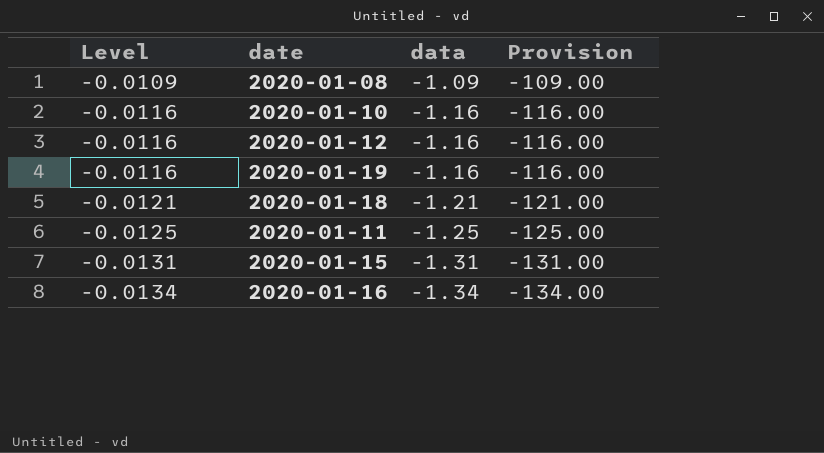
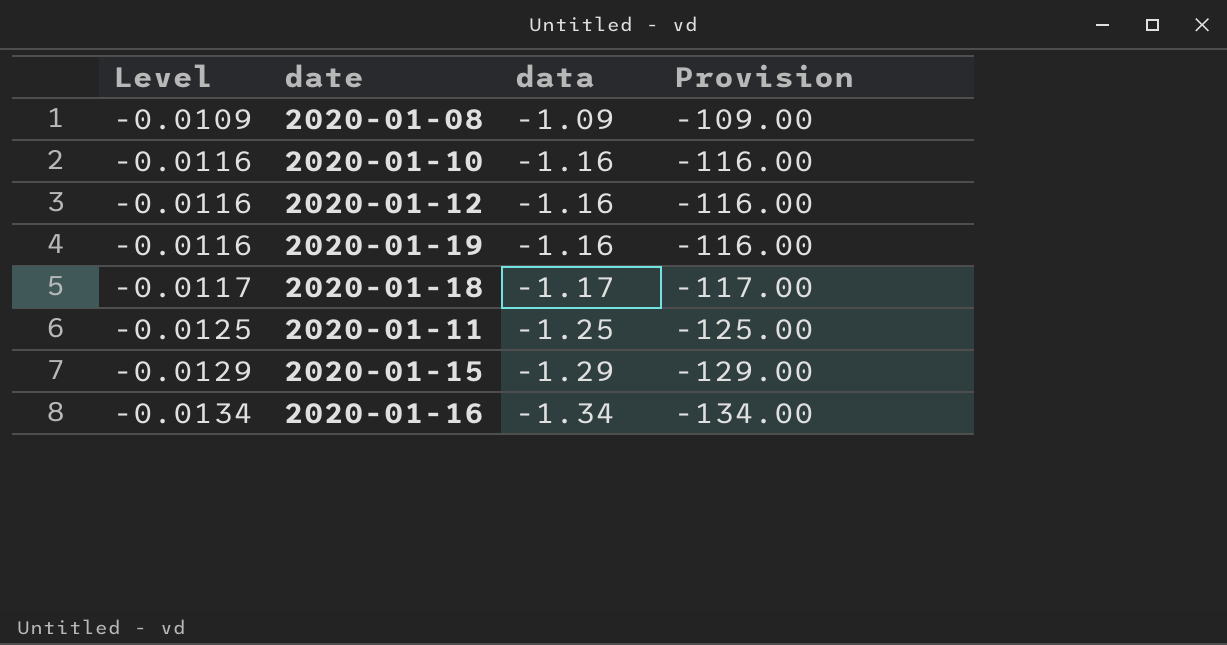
2020-01-18 | Level: -0.0121 -> -0.0117
2020-01-18 | data: -1.21 -> -1.17
2020-01-18 | Provision: -121.00 -> -117.00
2020-01-15 | Level: -0.0131 -> -0.0129
2020-01-15 | data: -1.31 -> -1.29
2020-01-15 | Provision: -131.00 -> -129.00

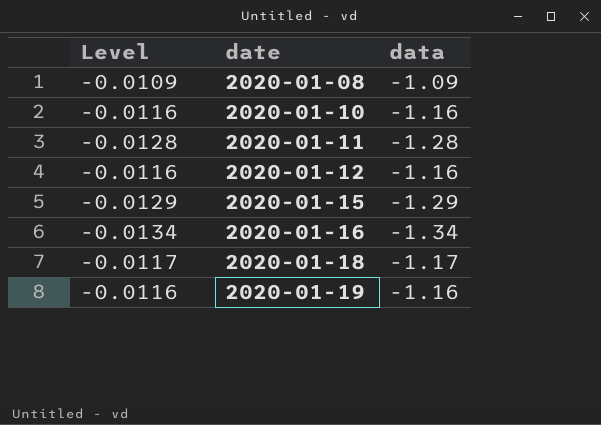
row order: Level descending -> date ascending
column Provision | formula: [data] * 100 -> none
2020-01-11 | Level: -0.0125 -> -0.0128
2020-01-11 | data: -1.25 -> -1.28

